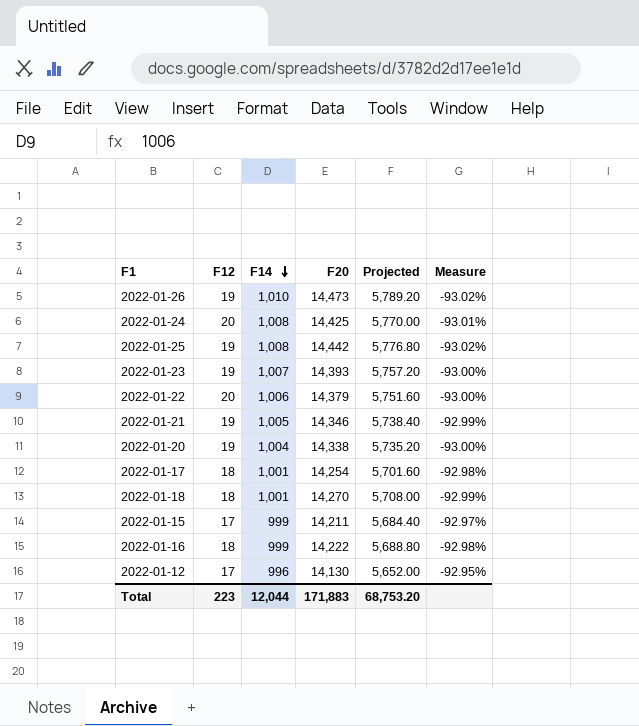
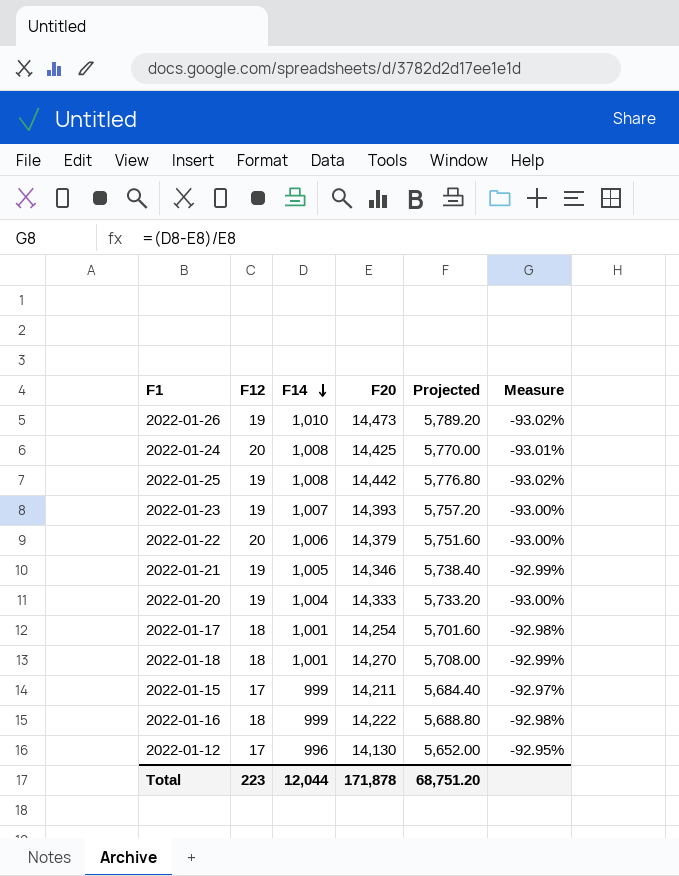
2022-01-20 | F20: 14,338 -> 14,333
2022-01-20 | Projected: 5,735.20 -> 5,733.20
Total | F20: 171,883 -> 171,878
Total | Projected: 68,753.20 -> 68,751.20

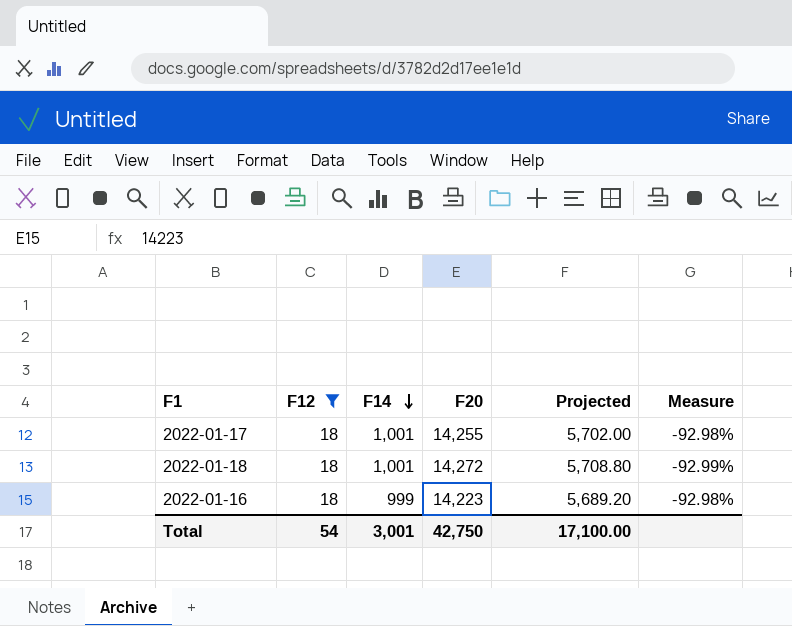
filter: none -> F12 = 18
2022-01-17 | F20: 14,254 -> 14,255
2022-01-17 | Projected: 5,701.60 -> 5,702.00
2022-01-18 | F20: 14,270 -> 14,272
2022-01-18 | Projected: 5,708.00 -> 5,708.80
2022-01-16 | F20: 14,222 -> 14,223
2022-01-16 | Projected: 5,688.80 -> 5,689.20
Total | F12: 223 -> 54
Total | F14: 12,044 -> 3,001
Total | F20: 171,878 -> 42,750
Total | Projected: 68,751.20 -> 17,100.00

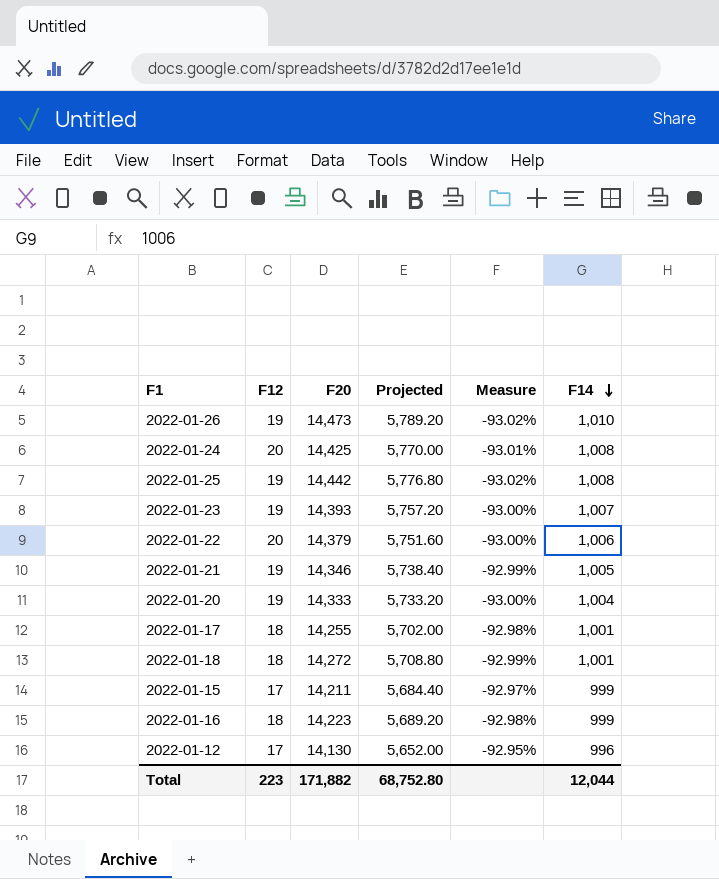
filter: F12 = 18 -> none
column F14 | position: 3 -> 6
Total | F12: 54 -> 223
Total | F20: 42,750 -> 171,882
Total | Projected: 17,100.00 -> 68,752.80
Total | F14: 3,001 -> 12,044

